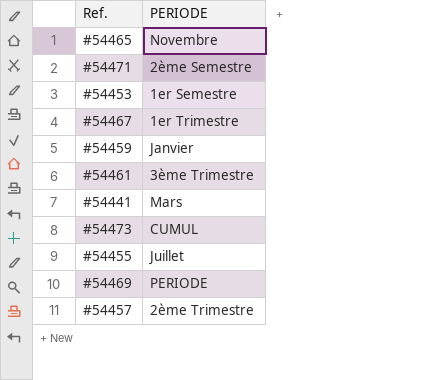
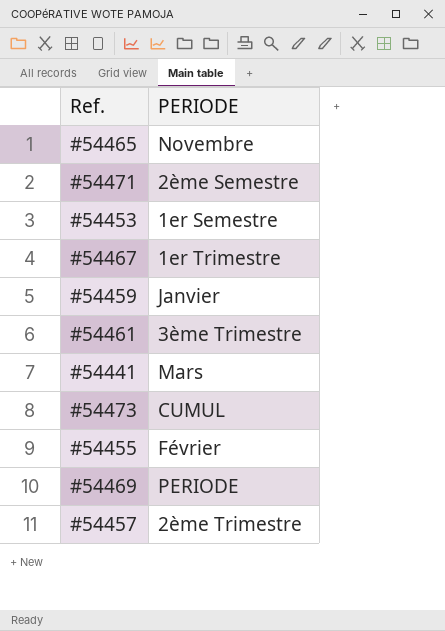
#54455 | PERIODE: Juillet -> Février

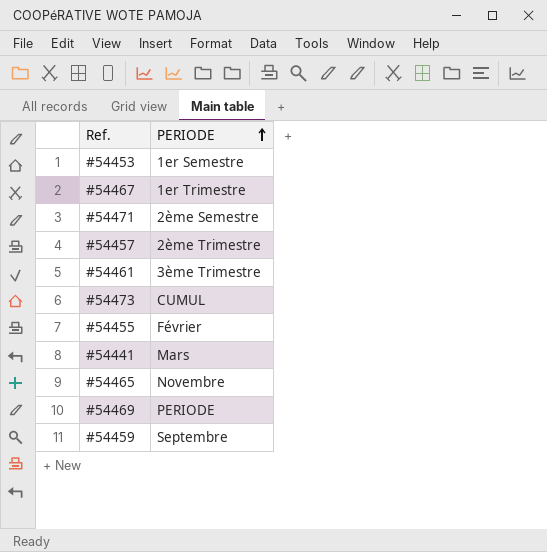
row order: none -> PERIODE ascending
#54459 | PERIODE: Janvier -> Septembre

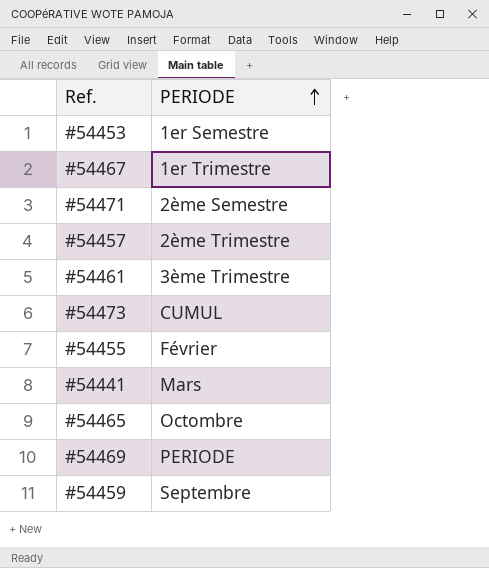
#54465 | PERIODE: Novembre -> Octombre

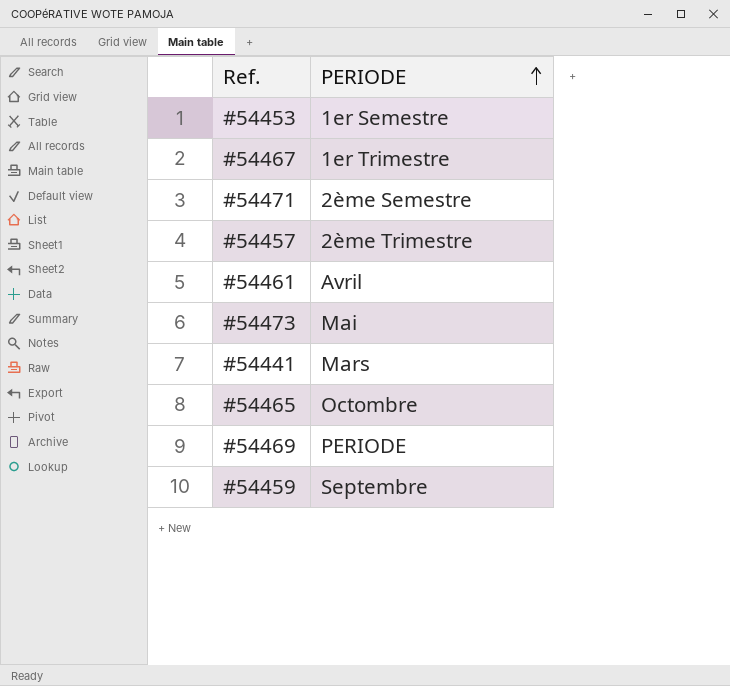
row #54455: Février -> none
#54461 | PERIODE: 3ème Trimestre -> Avril
#54473 | PERIODE: CUMUL -> Mai

